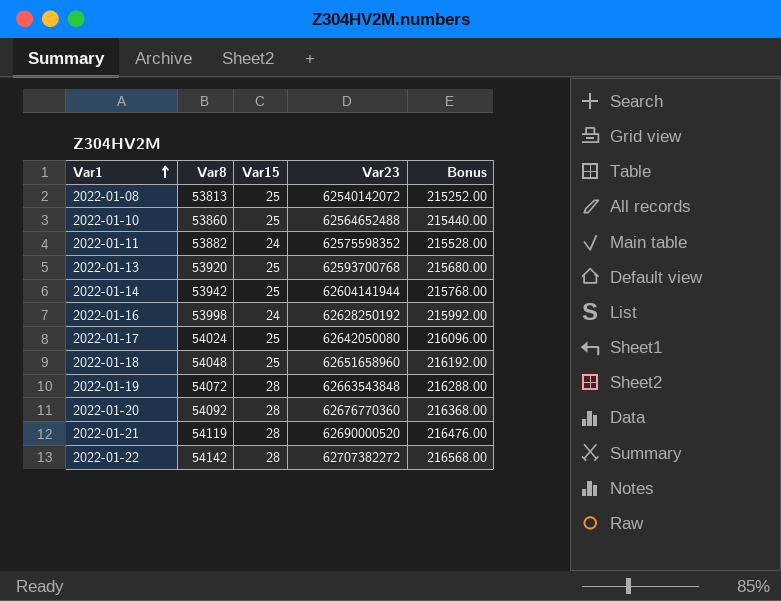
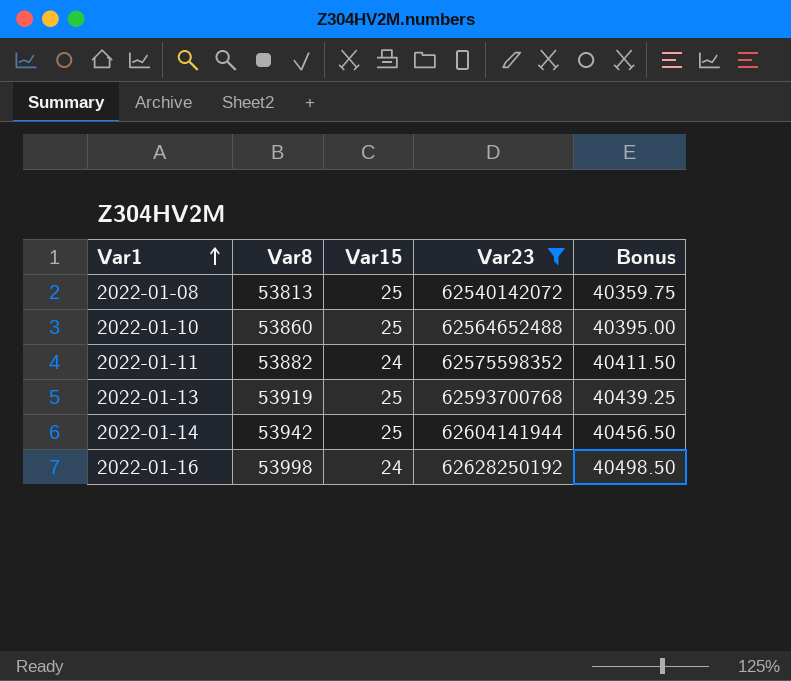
filter: none -> Var23 <= 62628250192
column Bonus | formula: [Var8] * 4 -> [Var8] * 0.75
2022-01-13 | Var8: 53920 -> 53919

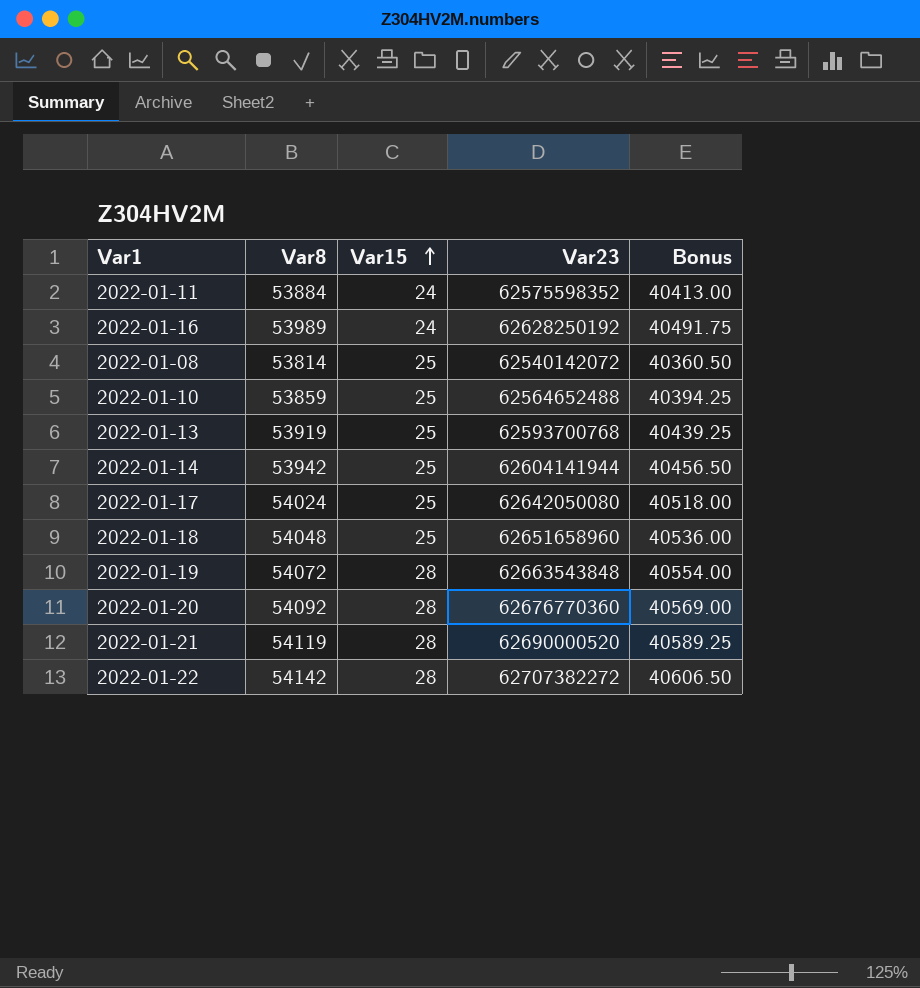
filter: Var23 <= 62628250192 -> none
row order: Var1 ascending -> Var15 ascending
2022-01-11 | Var8: 53882 -> 53884
2022-01-11 | Bonus: 40411.50 -> 40413.00
2022-01-16 | Var8: 53998 -> 53989
2022-01-16 | Bonus: 40498.50 -> 40491.75
2022-01-08 | Var8: 53813 -> 53814
2022-01-08 | Bonus: 40359.75 -> 40360.50
2022-01-10 | Var8: 53860 -> 53859
2022-01-10 | Bonus: 40395.00 -> 40394.25

